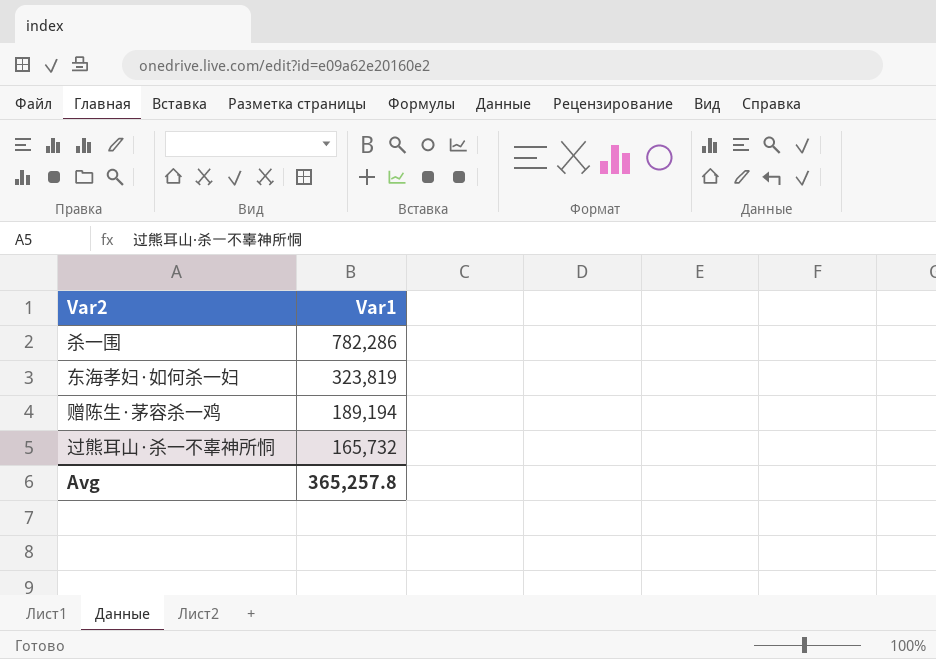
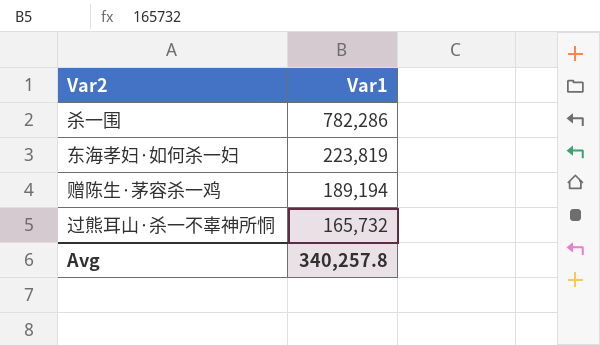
东海孝妇·如何杀一妇 | Var1: 323,819 -> 223,819
Avg | Var1: 365,257.8 -> 340,257.8

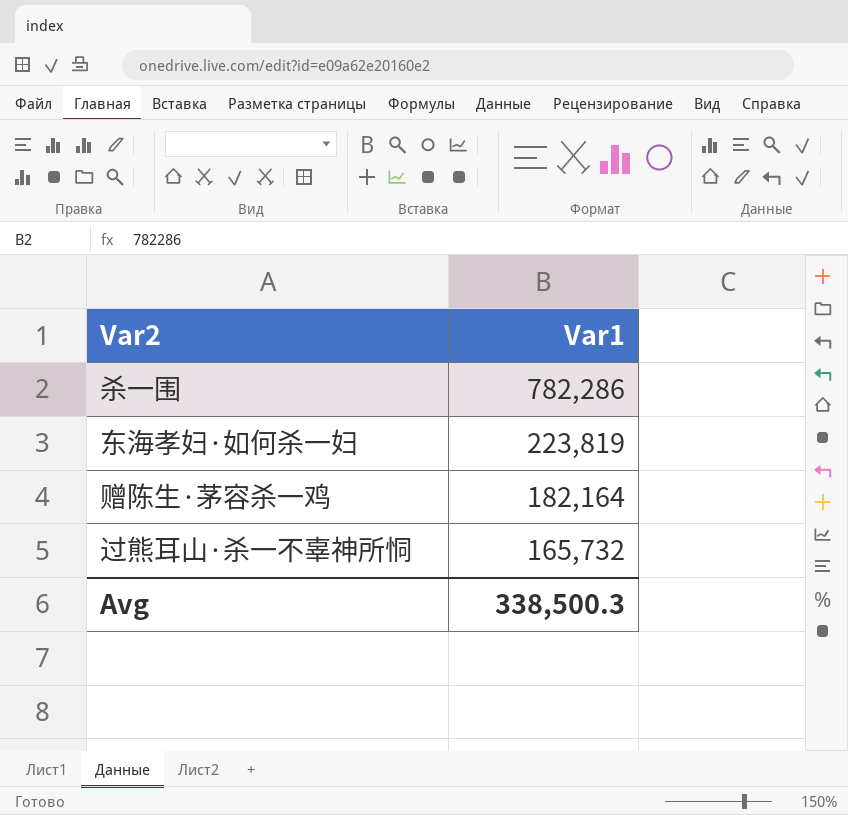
赠陈生·茅容杀一鸡 | Var1: 189,194 -> 182,164
Avg | Var1: 340,257.8 -> 338,500.3

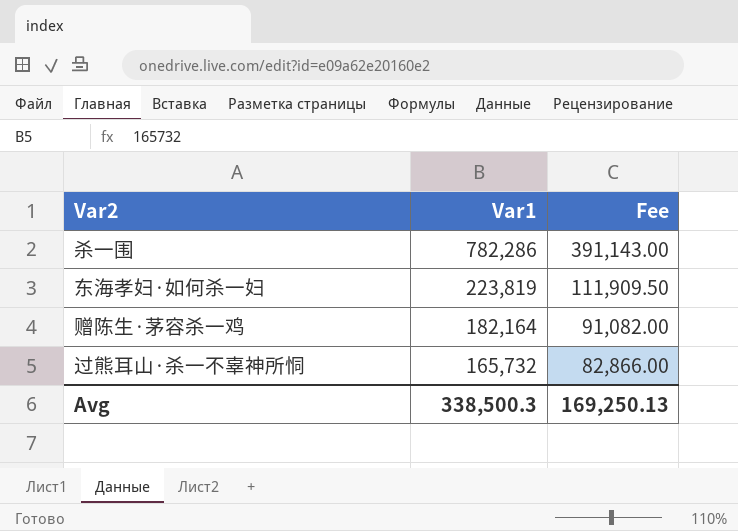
column Fee | formula: none -> [Var1] * 0.5

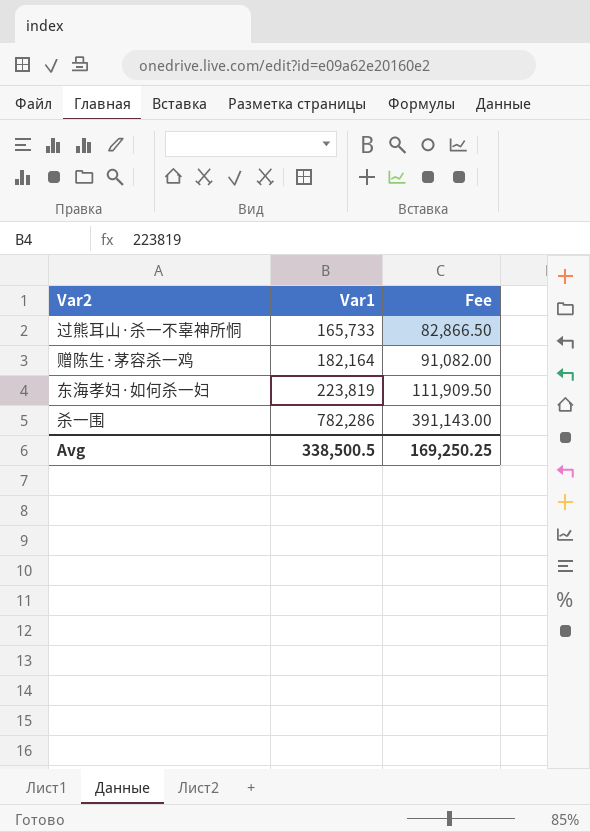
row order: Var1 descending -> Var1 ascending
过熊耳山·杀一不辜神所恫 | Var1: 165,732 -> 165,733
过熊耳山·杀一不辜神所恫 | Fee: 82,866.00 -> 82,866.50
Avg | Var1: 338,500.3 -> 338,500.5
Avg | Fee: 169,250.13 -> 169,250.25

